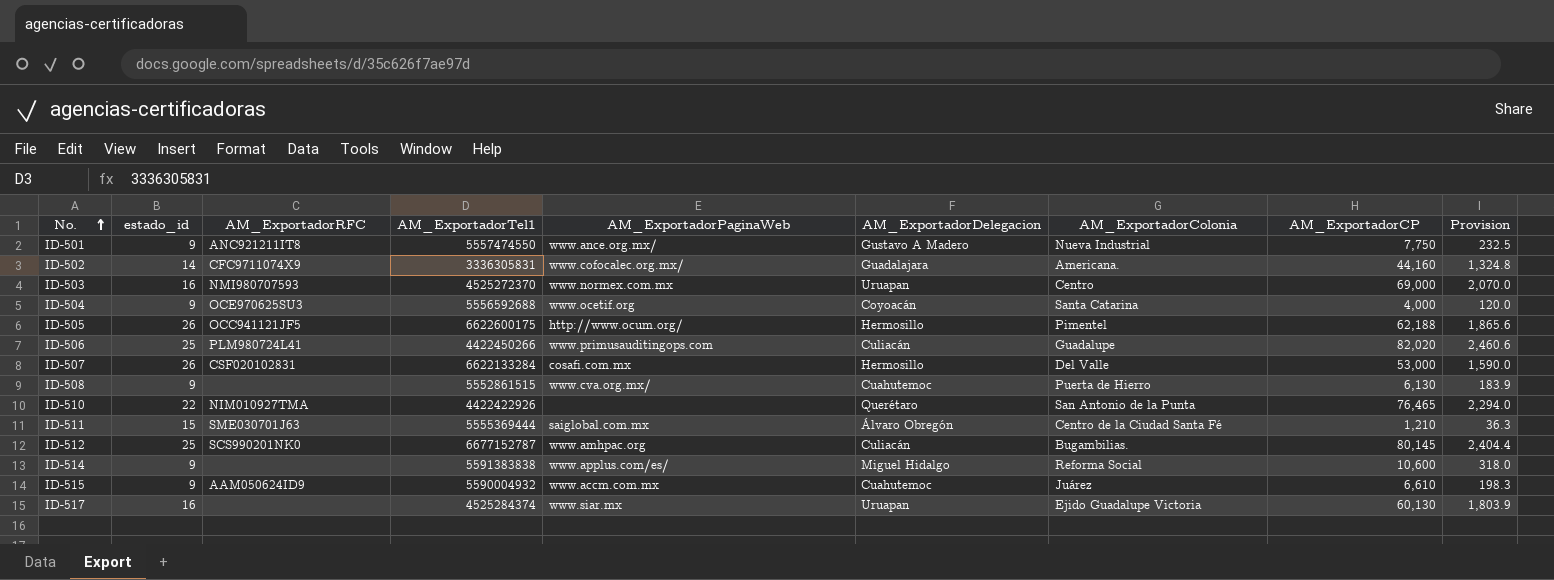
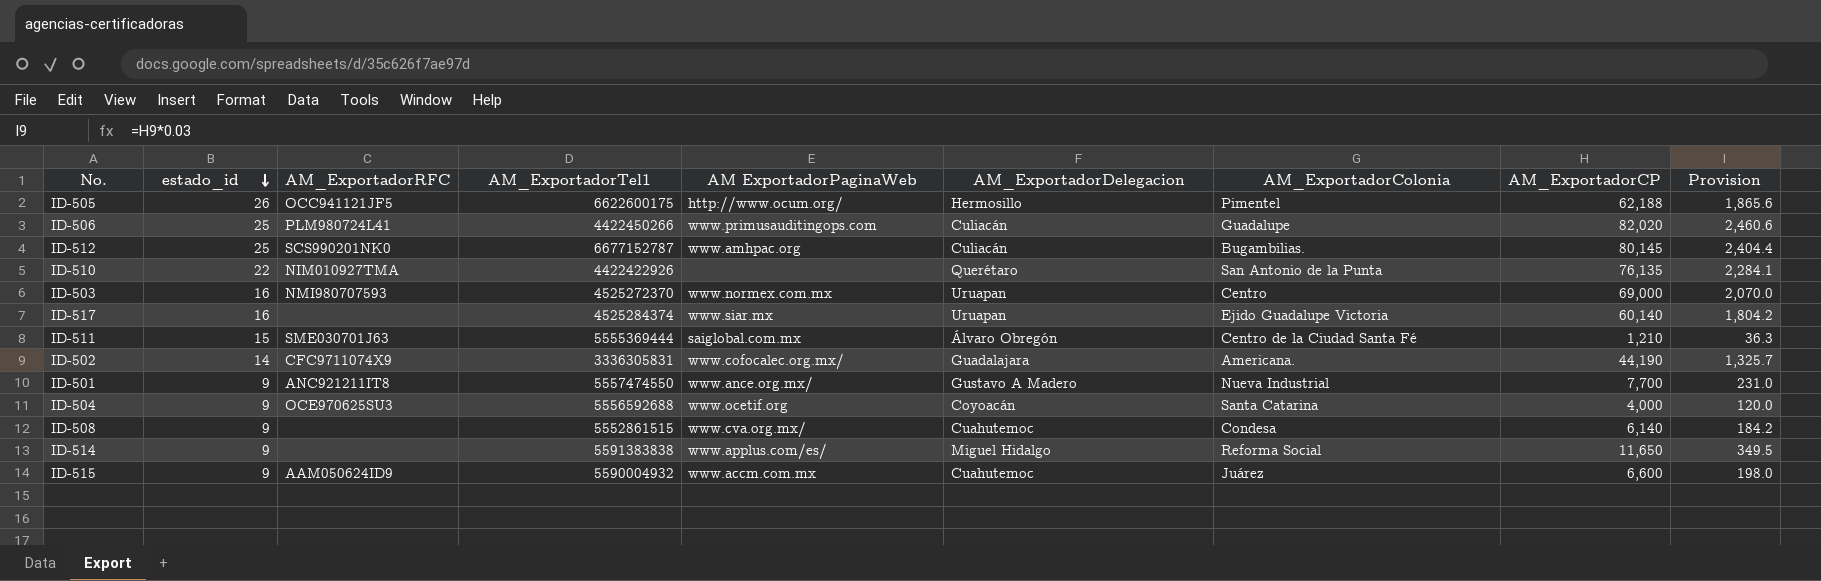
row order: No. ascending -> estado_id descending
column name: AM_ExportadorPaginaWeb -> AM ExportadorPaginaWeb
row ID-507: 26 | CSF020102831 | 6622133284 | cosafi.com.mx | Hermosillo | Del Valle | 53,000 | 1,590.0 -> none
ID-510 | AM_ExportadorCP: 76,465 -> 76,135
ID-510 | Provision: 2,294.0 -> 2,284.1
ID-517 | AM_ExportadorCP: 60,130 -> 60,140
ID-517 | Provision: 1,803.9 -> 1,804.2
ID-502 | AM_ExportadorCP: 44,160 -> 44,190
ID-502 | Provision: 1,324.8 -> 1,325.7
ID-501 | AM_ExportadorCP: 7,750 -> 7,700
ID-501 | Provision: 232.5 -> 231.0
ID-508 | AM_ExportadorColonia: Puerta de Hierro -> Condesa
ID-508 | AM_ExportadorCP: 6,130 -> 6,140
ID-508 | Provision: 183.9 -> 184.2
ID-514 | AM_ExportadorCP: 10,600 -> 11,650
ID-514 | Provision: 318.0 -> 349.5
ID-515 | AM_ExportadorCP: 6,610 -> 6,600
ID-515 | Provision: 198.3 -> 198.0

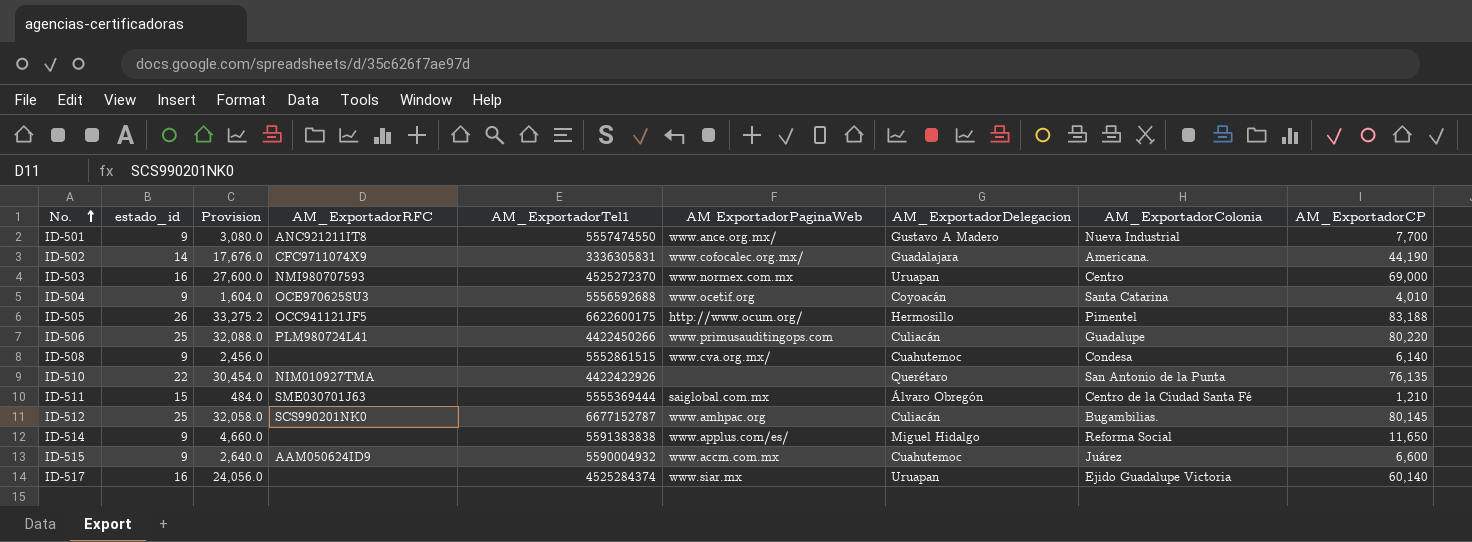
row order: estado_id descending -> No. ascending
column Provision | formula: [AM_ExportadorCP] * 0.03 -> [AM_ExportadorCP] * 0.4
column Provision | position: 9 -> 3
ID-504 | AM_ExportadorCP: 4,000 -> 4,010
ID-505 | AM_ExportadorCP: 62,188 -> 83,188
ID-506 | AM_ExportadorCP: 82,020 -> 80,220

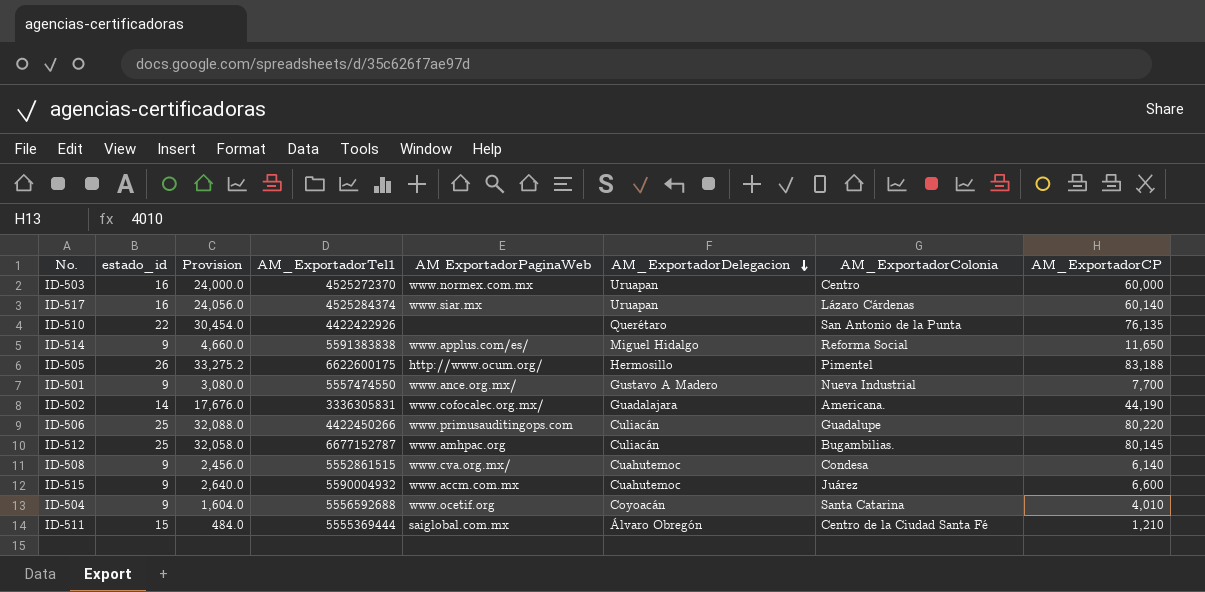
row order: No. ascending -> AM_ExportadorDelegacion descending
column AM_ExportadorRFC | position: 4 -> none
ID-503 | Provision: 27,600.0 -> 24,000.0
ID-503 | AM_ExportadorCP: 69,000 -> 60,000
ID-517 | AM_ExportadorColonia: Ejido Guadalupe Victoria -> Lázaro Cárdenas

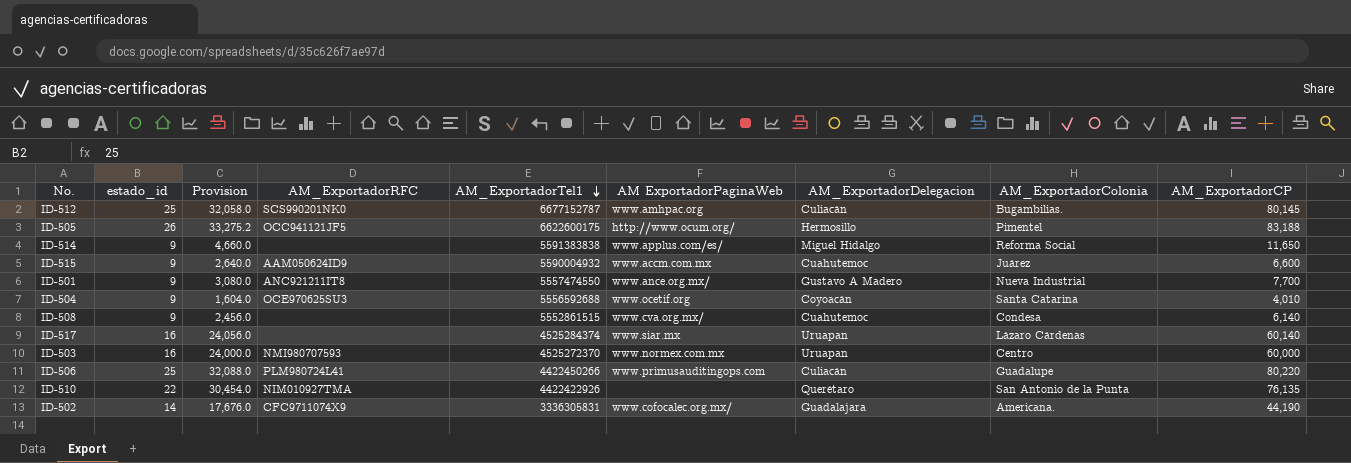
row order: AM_ExportadorDelegacion descending -> AM_ExportadorTel1 descending
column AM_ExportadorRFC | position: none -> 4
row ID-511: 15 | 484.0 | 5555369444 | saiglobal.com.mx | Álvaro Obregón | Centro de la Ciudad Santa Fé | 1,210 -> none

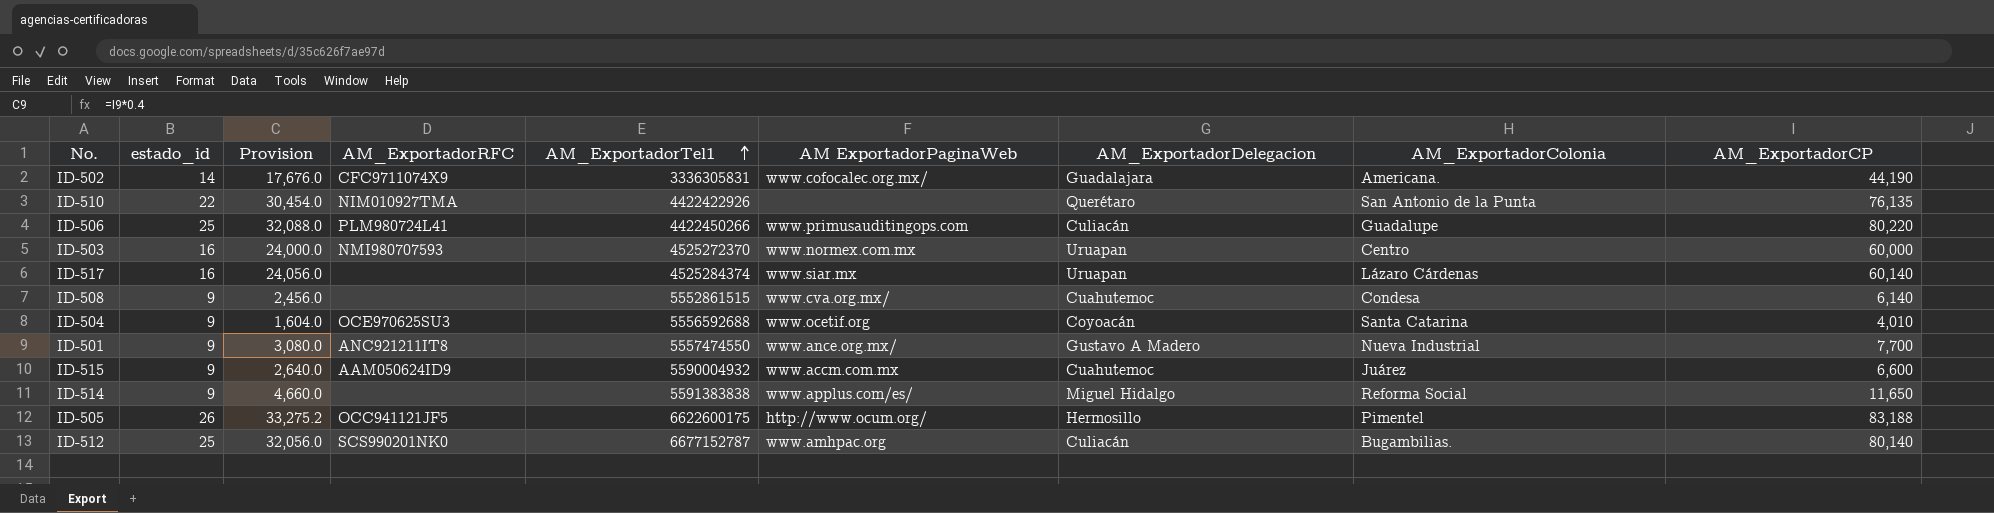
row order: AM_ExportadorTel1 descending -> AM_ExportadorTel1 ascending
ID-512 | Provision: 32,058.0 -> 32,056.0
ID-512 | AM_ExportadorCP: 80,145 -> 80,140

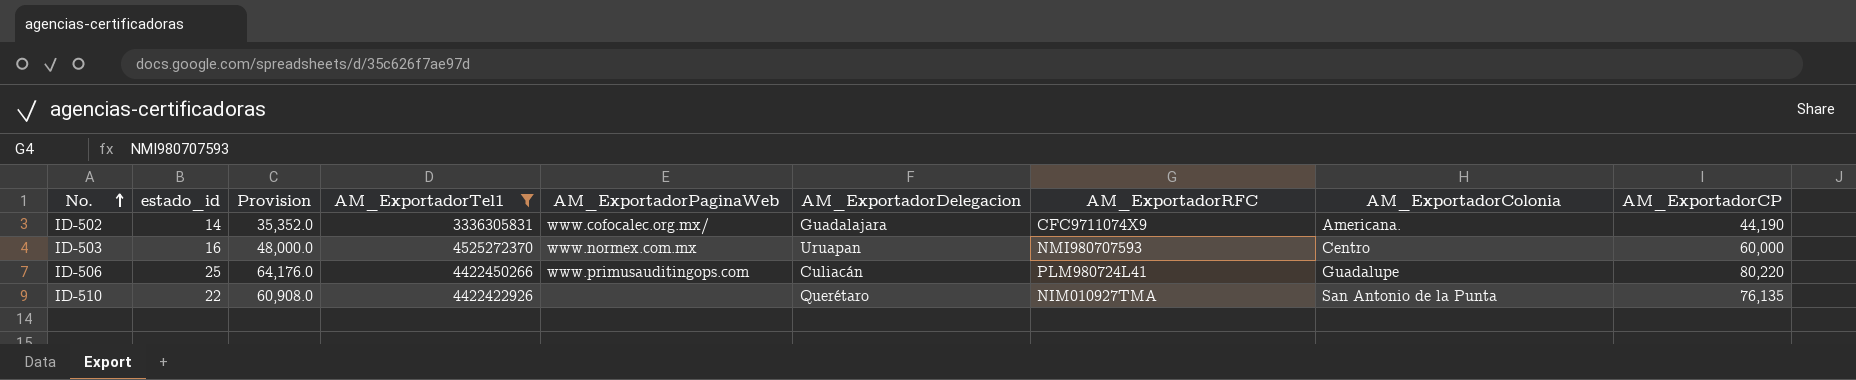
filter: none -> AM_ExportadorTel1 <= 4525272370
row order: AM_ExportadorTel1 ascending -> No. ascending
column Provision | formula: [AM_ExportadorCP] * 0.4 -> [AM_ExportadorCP] * 0.8
column name: AM ExportadorPaginaWeb -> AM_ExportadorPaginaWeb
column AM_ExportadorRFC | position: 4 -> 7

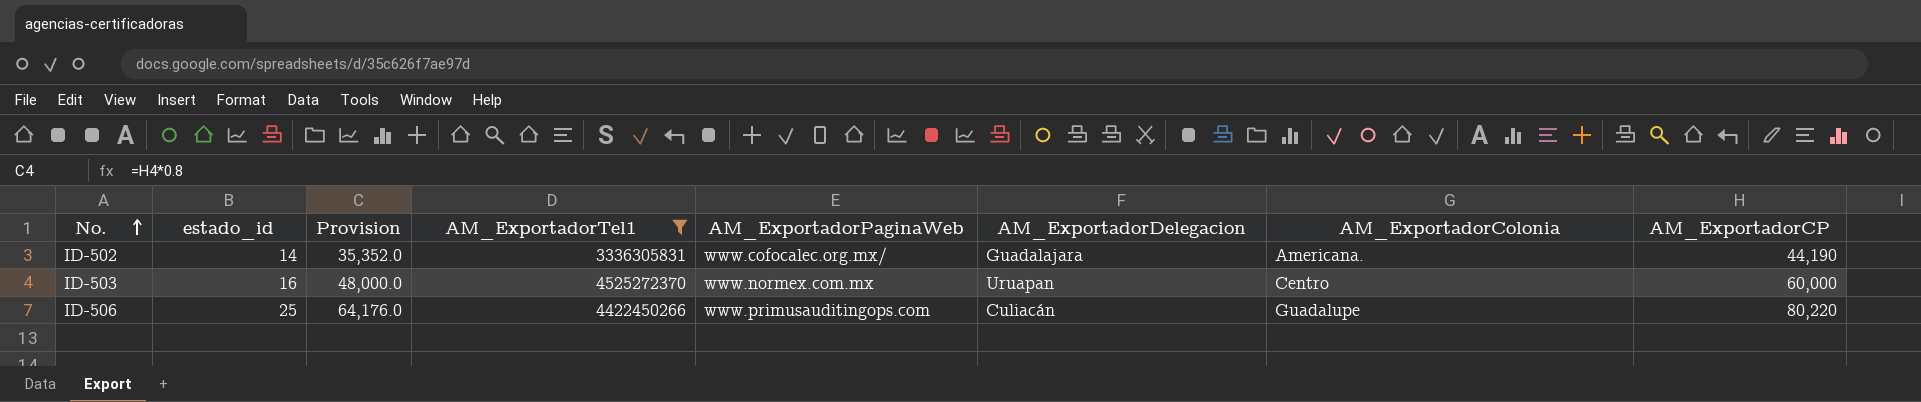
column AM_ExportadorRFC | position: 7 -> none
row ID-510: 22 | 60,908.0 | 4422422926 | none | Querétaro | NIM010927TMA | San Antonio de la Punta | 76,135 -> none

